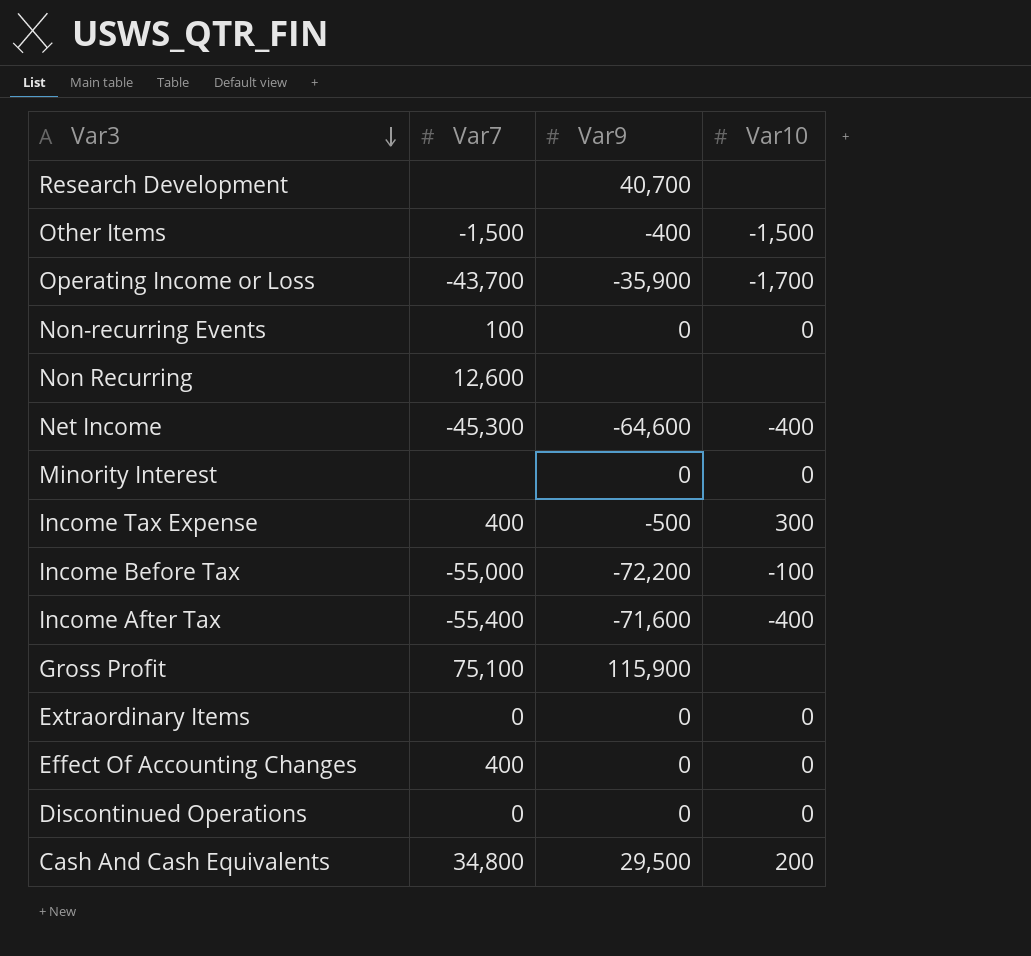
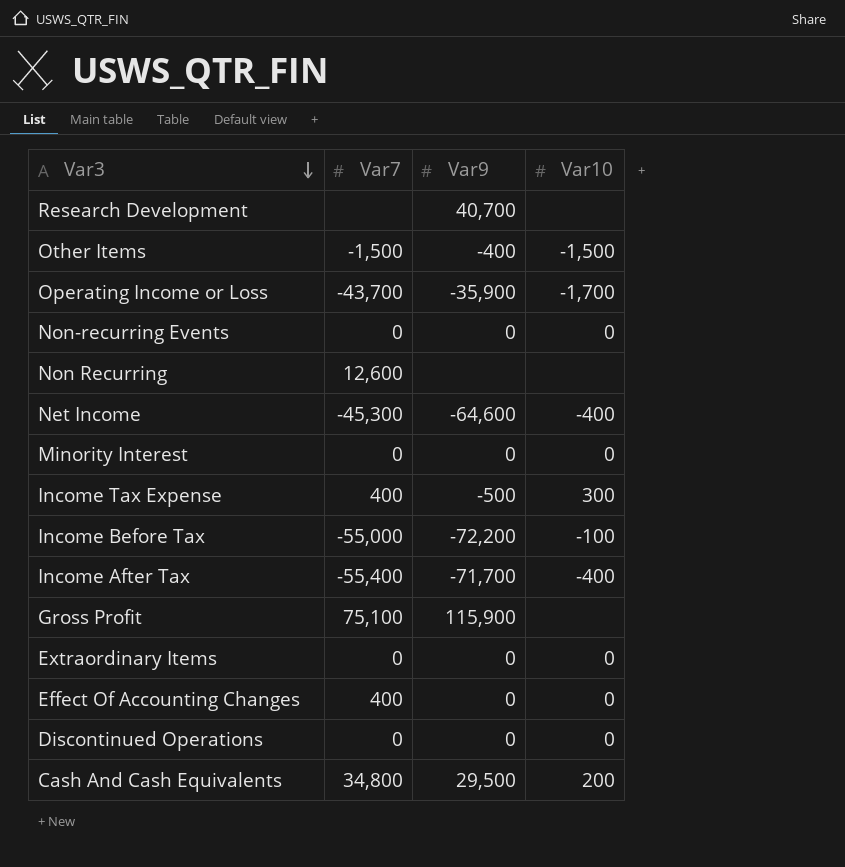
Non-recurring Events | Var7: 100 -> 0
Minority Interest | Var7: none -> 0
Income After Tax | Var9: -71,600 -> -71,700

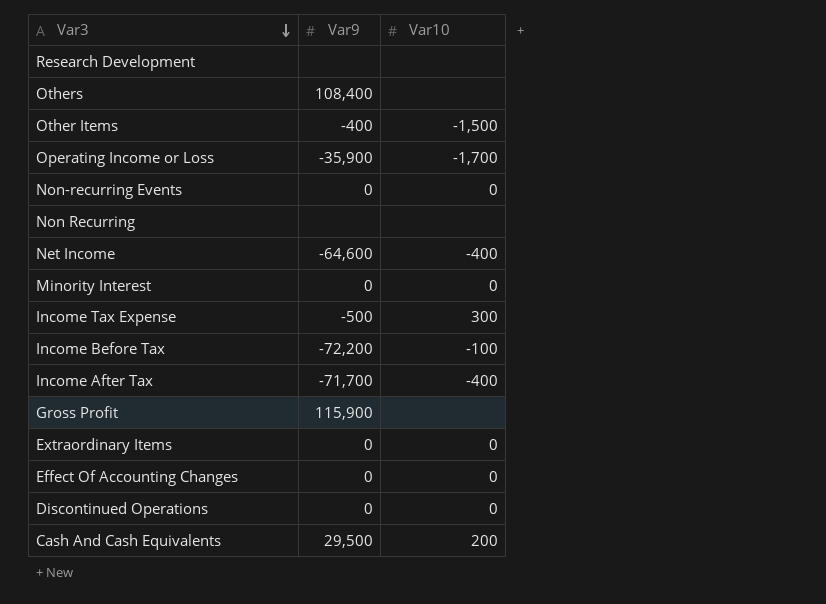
column Var7 | position: 2 -> none
Research Development | Var9: 40,700 -> none
row Others: none -> 108,400 | none

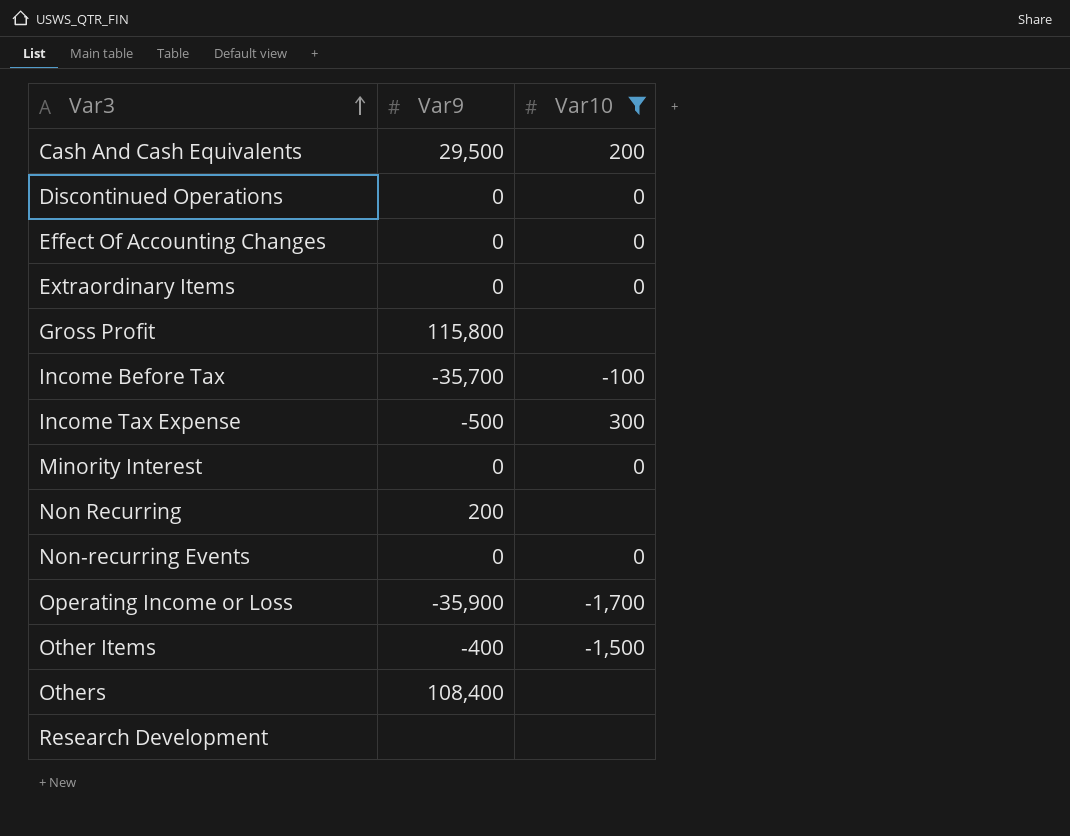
filter: none -> Var10 != -400
row order: Var3 descending -> Var3 ascending
Gross Profit | Var9: 115,900 -> 115,800
Income Before Tax | Var9: -72,200 -> -35,700
Non Recurring | Var9: none -> 200

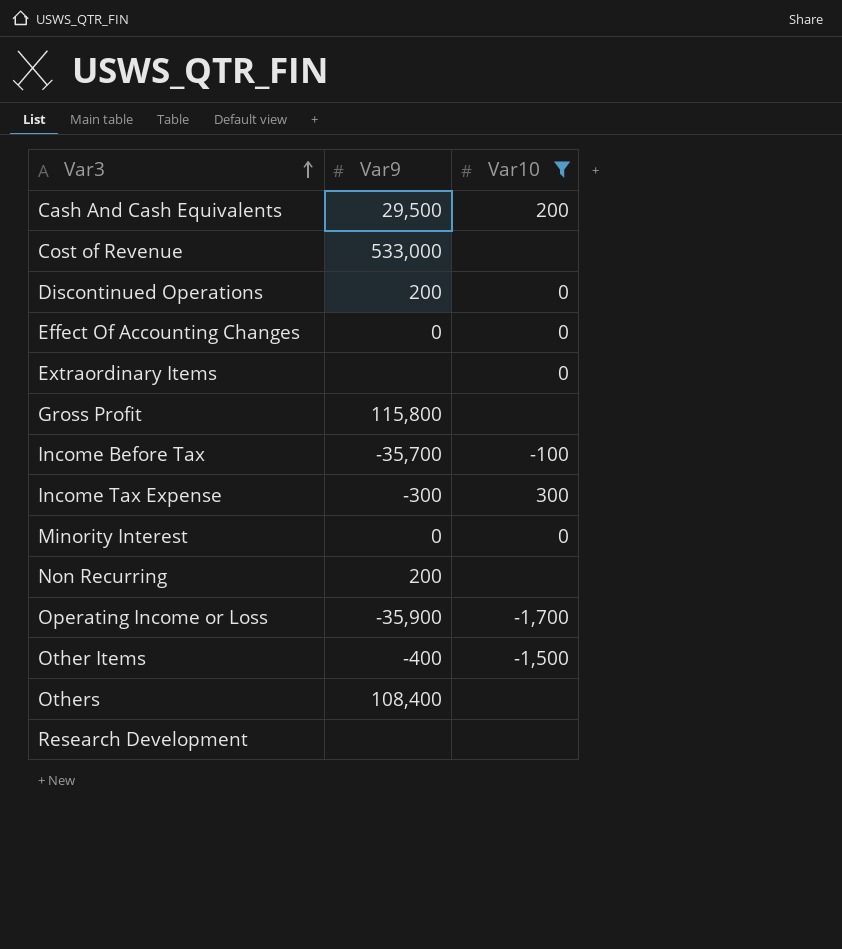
row Non-recurring Events: 0 | 0 -> none
row Cost of Revenue: none -> 533,000 | none
Discontinued Operations | Var9: 0 -> 200
Extraordinary Items | Var9: 0 -> none
Income Tax Expense | Var9: -500 -> -300

